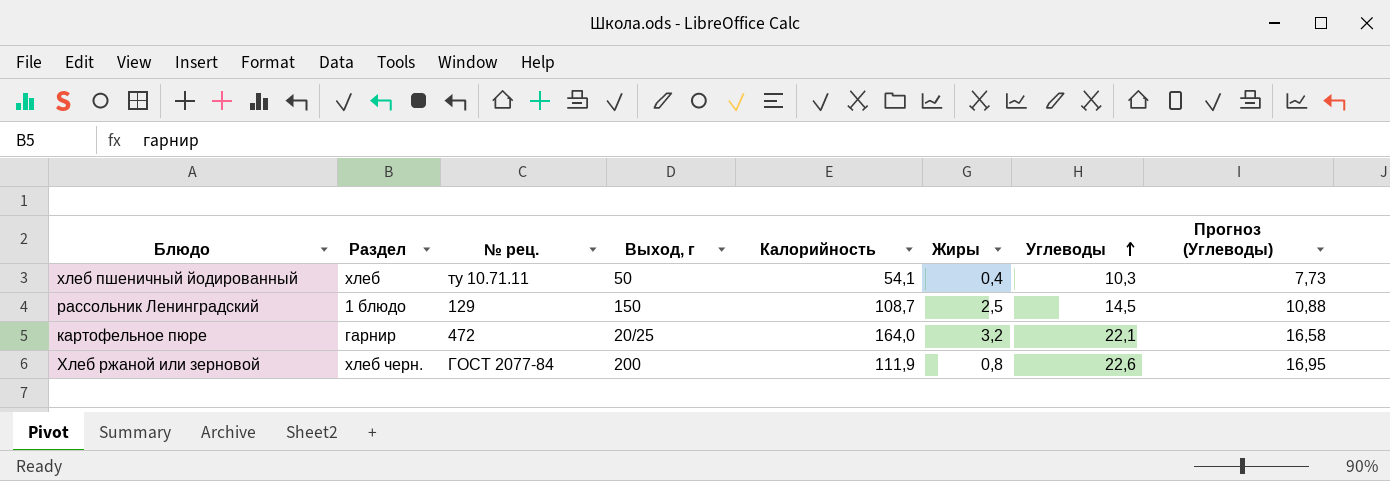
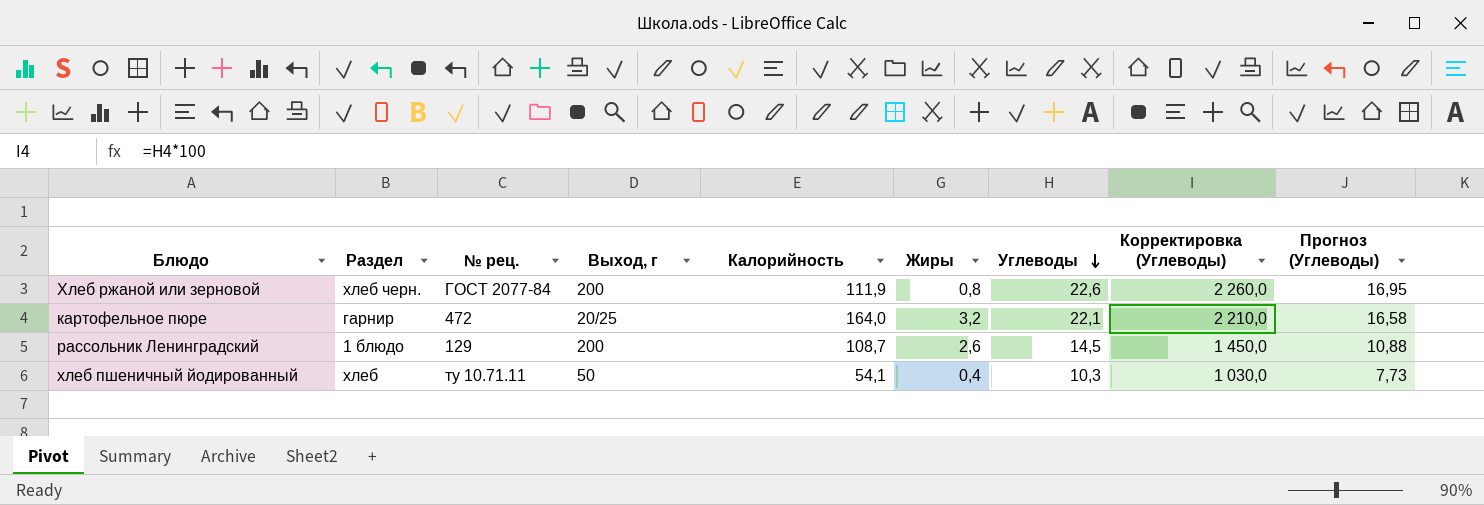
row order: Углеводы ascending -> Углеводы descending
column Корректировка (Углеводы) | formula: none -> [Углеводы] * 100
рассольник Ленинградский | Выход, г: 150 -> 200
рассольник Ленинградский | Жиры: 2,5 -> 2,6

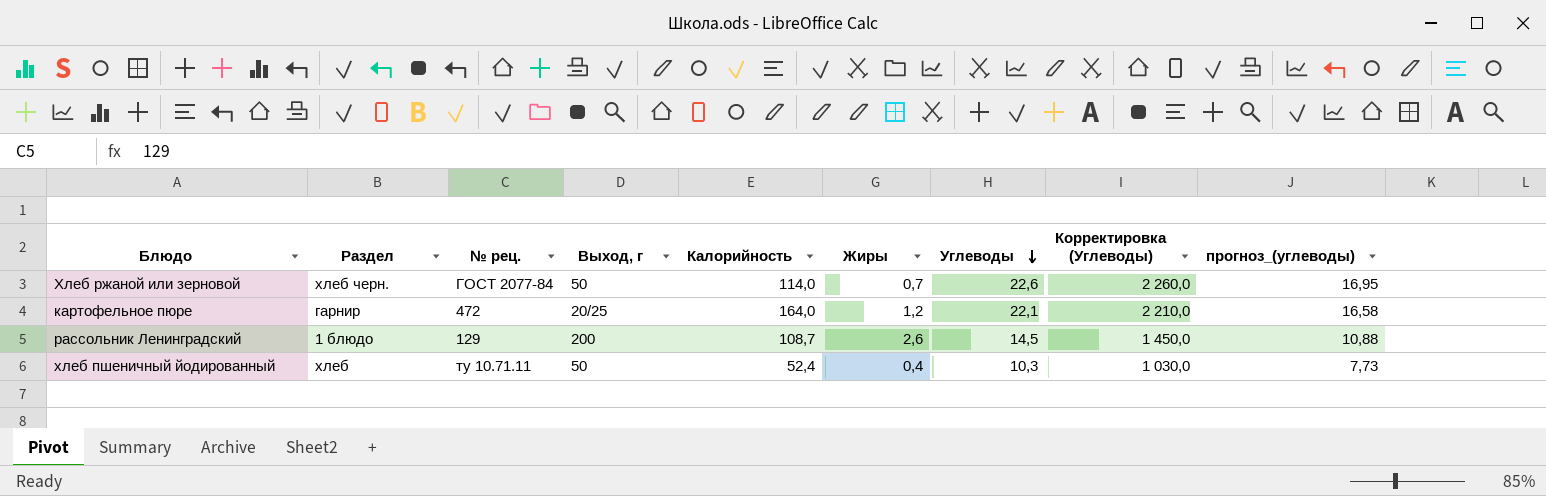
column name: Прогноз (Углеводы) -> прогноз_(углеводы)
Хлеб ржаной или зерновой | Выход, г: 200 -> 50
Хлеб ржаной или зерновой | Калорийность: 111,9 -> 114,0
Хлеб ржаной или зерновой | Жиры: 0,8 -> 0,7
картофельное пюре | Жиры: 3,2 -> 1,2
хлеб пшеничный йодированный | Калорийность: 54,1 -> 52,4

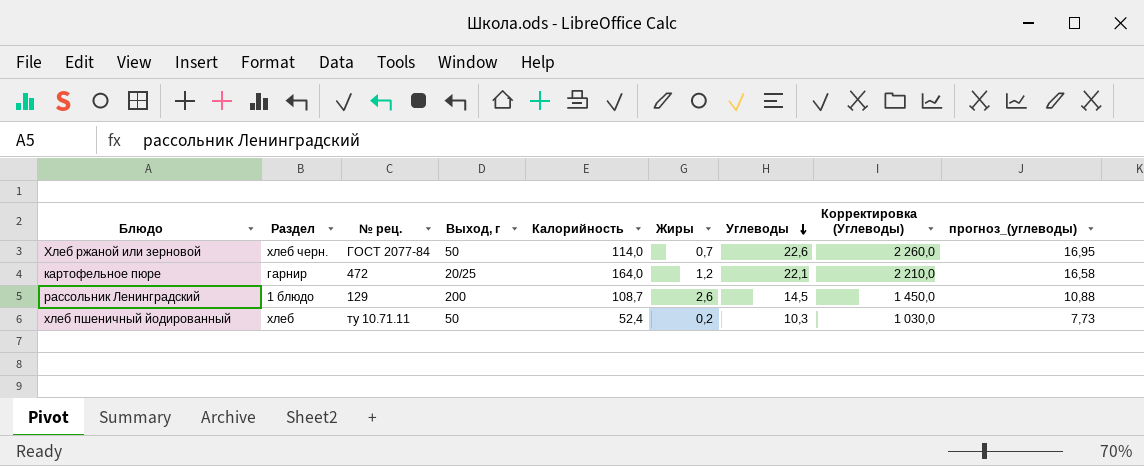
хлеб пшеничный йодированный | Жиры: 0,4 -> 0,2

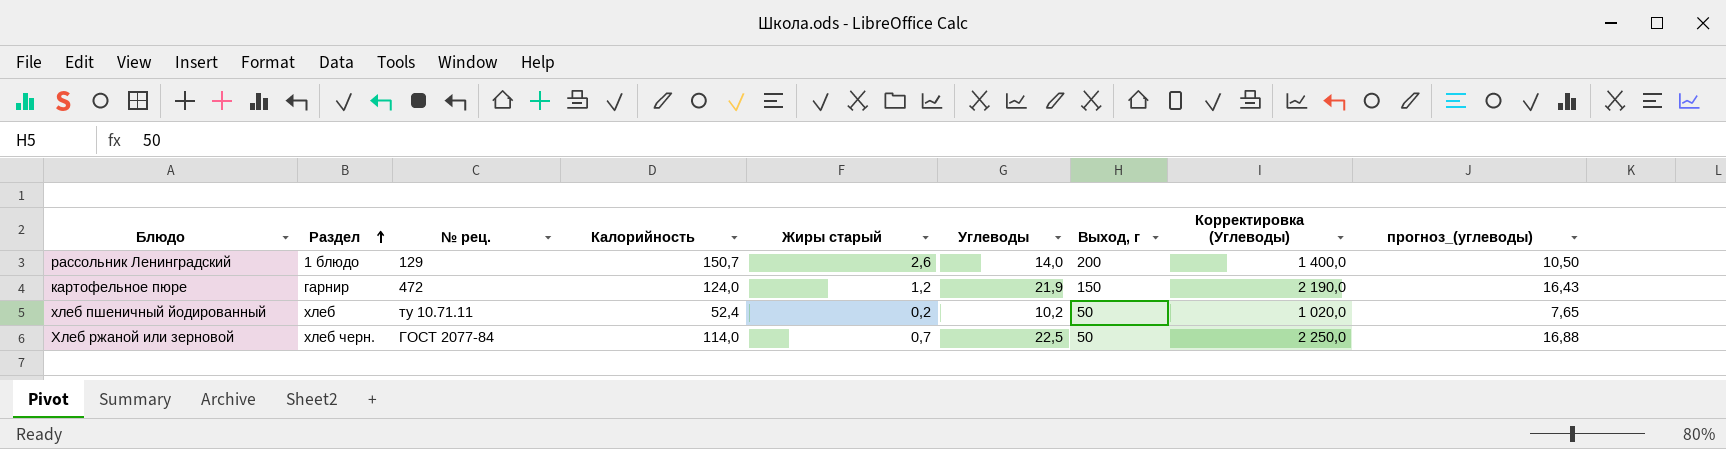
row order: Углеводы descending -> Раздел ascending
column name: Жиры -> Жиры старый
column Выход, г | position: 4 -> 7
рассольник Ленинградский | Калорийность: 108,7 -> 150,7
рассольник Ленинградский | Углеводы: 14,5 -> 14,0
рассольник Ленинградский | Корректировка (Углеводы): 1 450,0 -> 1 400,0
рассольник Ленинградский | прогноз_(углеводы): 10,88 -> 10,50
картофельное пюре | Калорийность: 164,0 -> 124,0
картофельное пюре | Углеводы: 22,1 -> 21,9
картофельное пюре | Выход, г: 20/25 -> 150
картофельное пюре | Корректировка (Углеводы): 2 210,0 -> 2 190,0
картофельное пюре | прогноз_(углеводы): 16,58 -> 16,43
хлеб пшеничный йодированный | Углеводы: 10,3 -> 10,2
хлеб пшеничный йодированный | Корректировка (Углеводы): 1 030,0 -> 1 020,0
хлеб пшеничный йодированный | прогноз_(углеводы): 7,73 -> 7,65
Хлеб ржаной или зерновой | Углеводы: 22,6 -> 22,5
Хлеб ржаной или зерновой | Корректировка (Углеводы): 2 260,0 -> 2 250,0
Хлеб ржаной или зерновой | прогноз_(углеводы): 16,95 -> 16,88

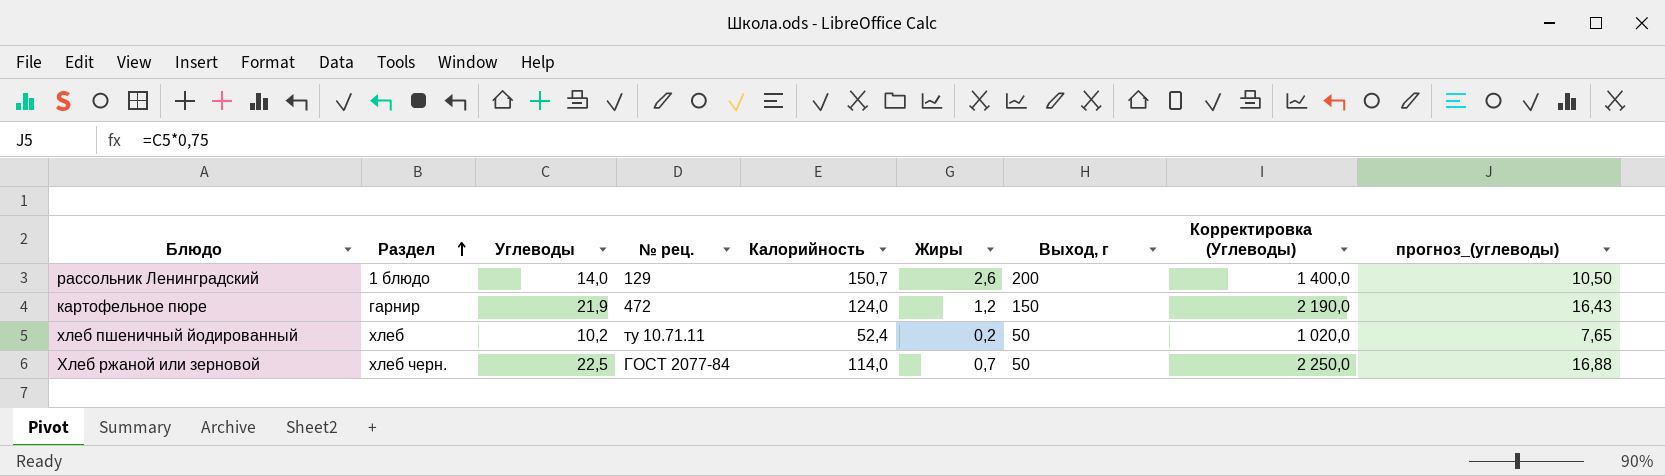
column Углеводы | position: 6 -> 3
column name: Жиры старый -> Жиры

